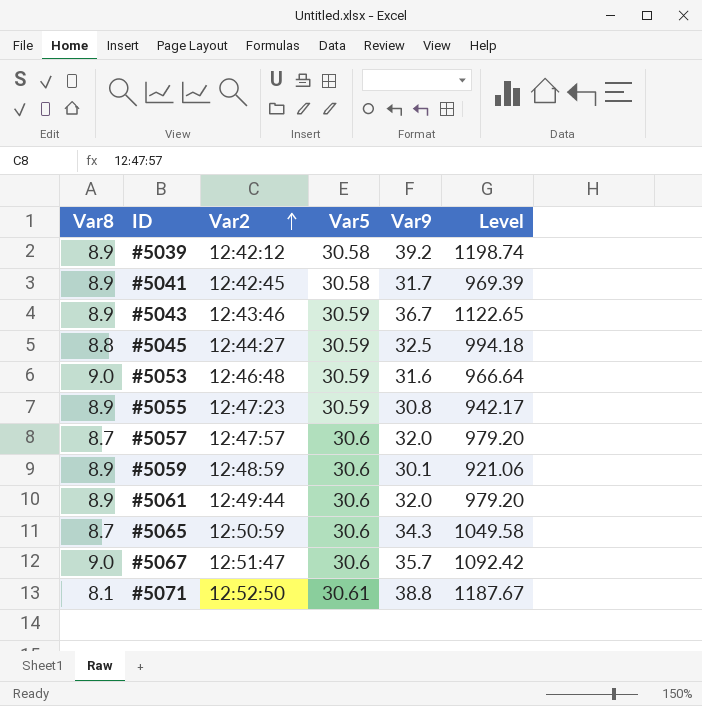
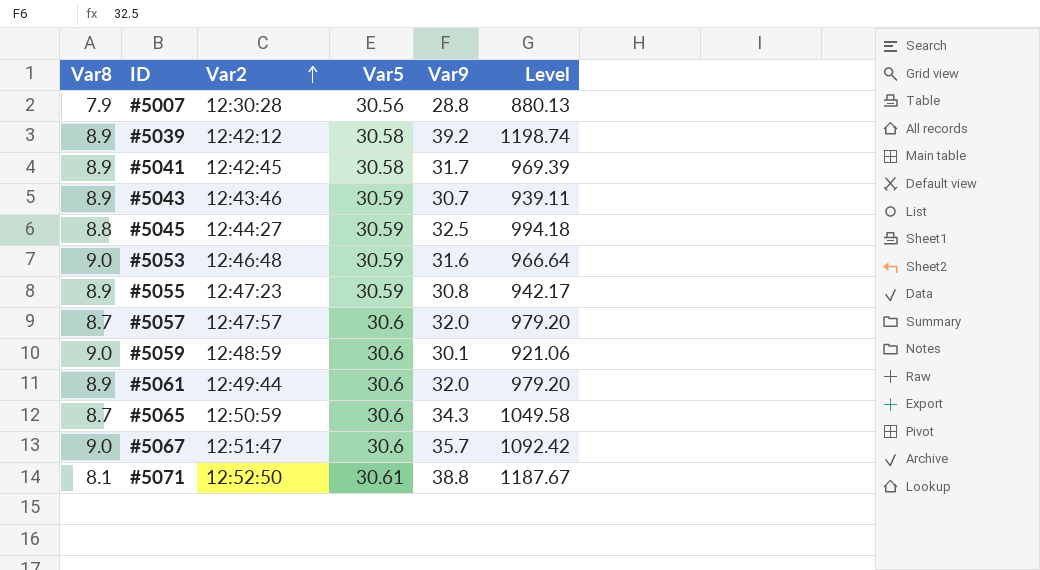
row #5007: none -> 7.9 | 12:30:28 | 30.56 | 28.8 | 880.13
#5043 | Var9: 36.7 -> 30.7
#5043 | Level: 1122.65 -> 939.11
#5059 | Var8: 8.9 -> 9.0

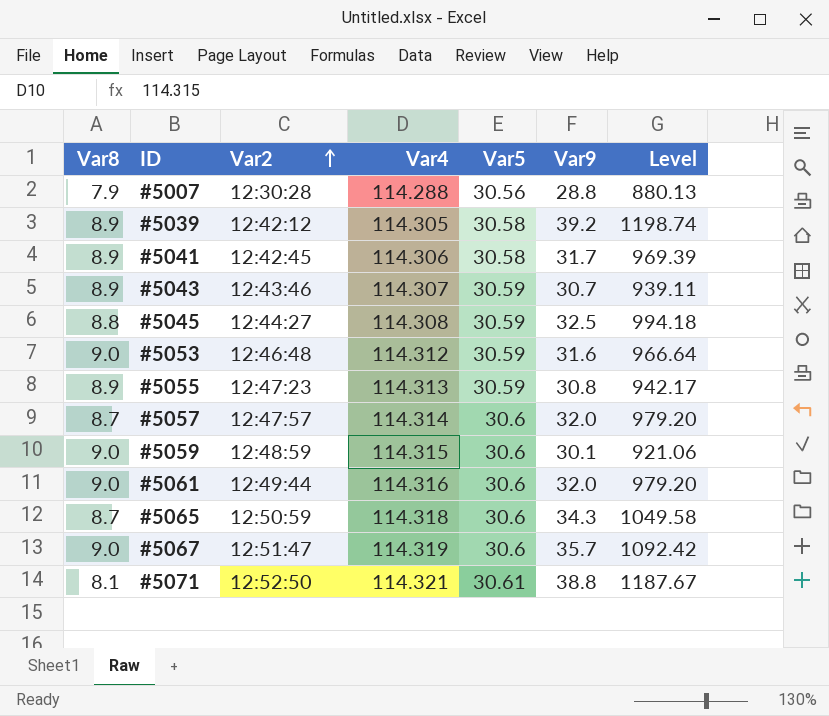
column Var4 | position: none -> 4
#5061 | Var8: 8.9 -> 9.0

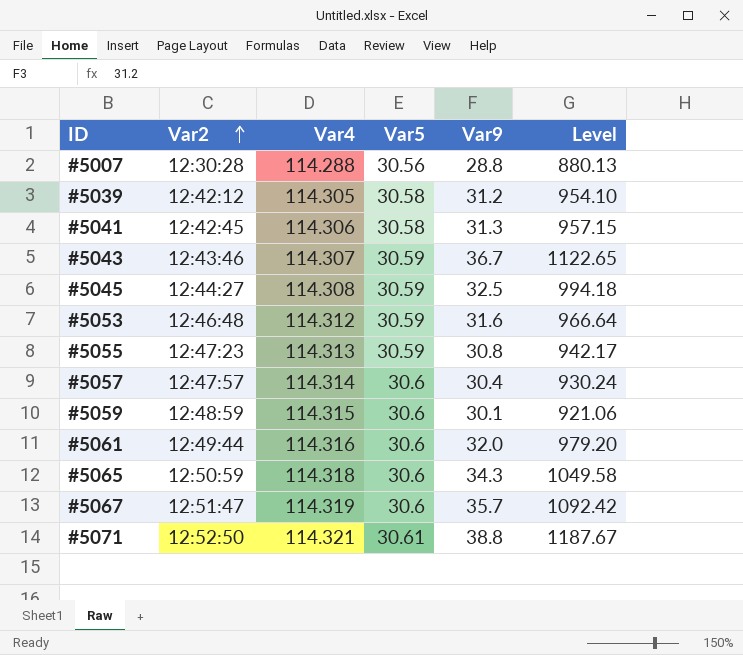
column Var8 | position: 1 -> none
#5039 | Var9: 39.2 -> 31.2
#5039 | Level: 1198.74 -> 954.10
#5041 | Var9: 31.7 -> 31.3
#5041 | Level: 969.39 -> 957.15
#5043 | Var9: 30.7 -> 36.7
#5043 | Level: 939.11 -> 1122.65
#5057 | Var9: 32.0 -> 30.4
#5057 | Level: 979.20 -> 930.24

